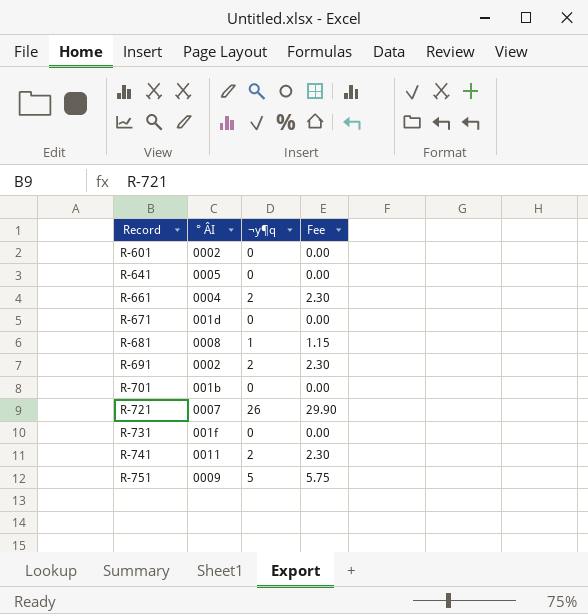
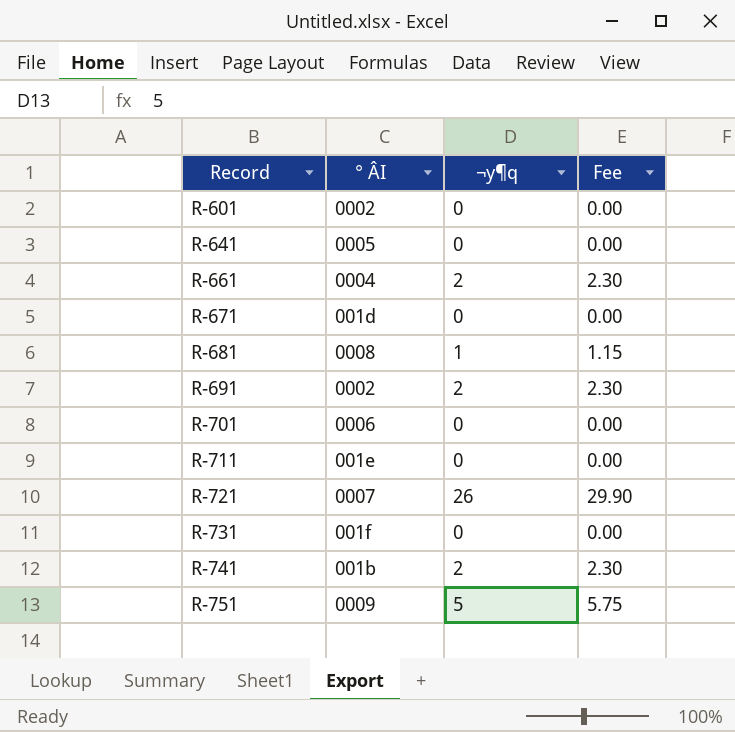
R-701 | ° ÂI: 001b -> 0006
row R-711: none -> 001e | 0 | 0.00
R-741 | ° ÂI: 0011 -> 001b

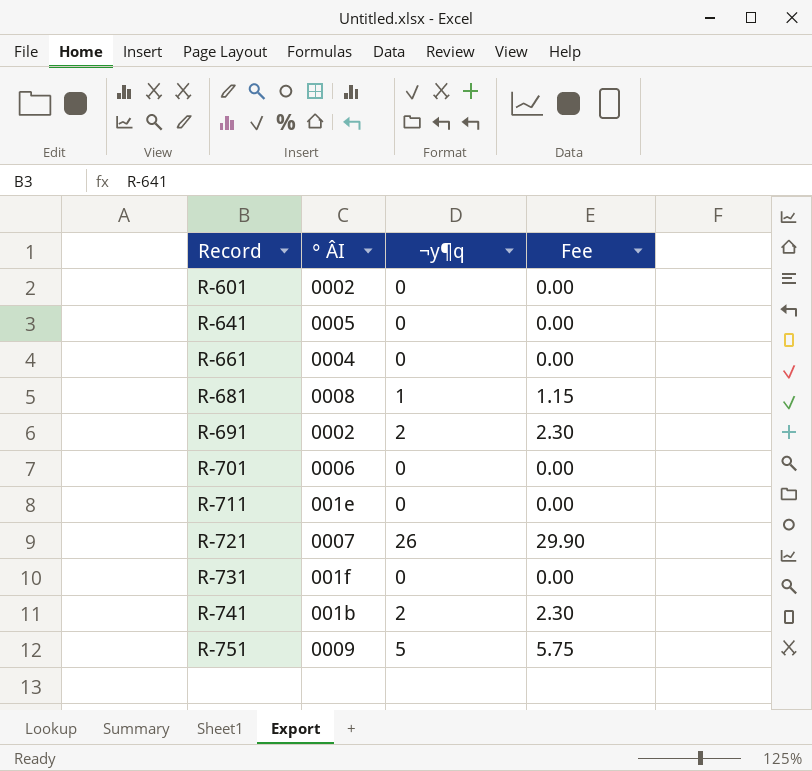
row R-671: 001d | 0 | 0.00 -> none
R-661 | ¬y¶q: 2 -> 0
R-661 | Fee: 2.30 -> 0.00

